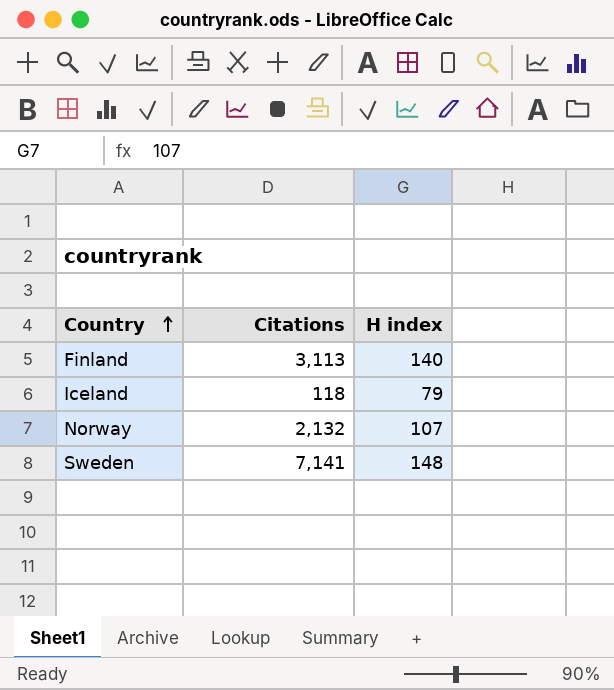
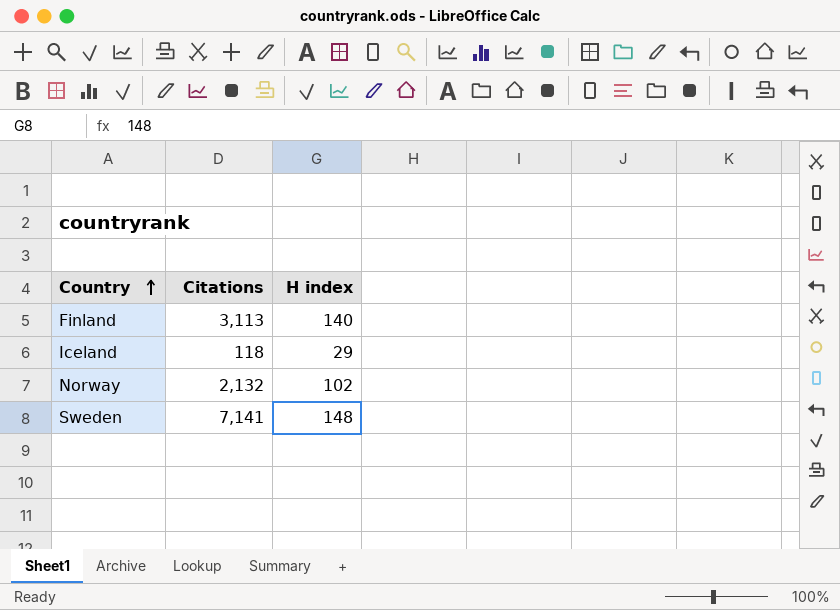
Iceland | H index: 79 -> 29
Norway | H index: 107 -> 102

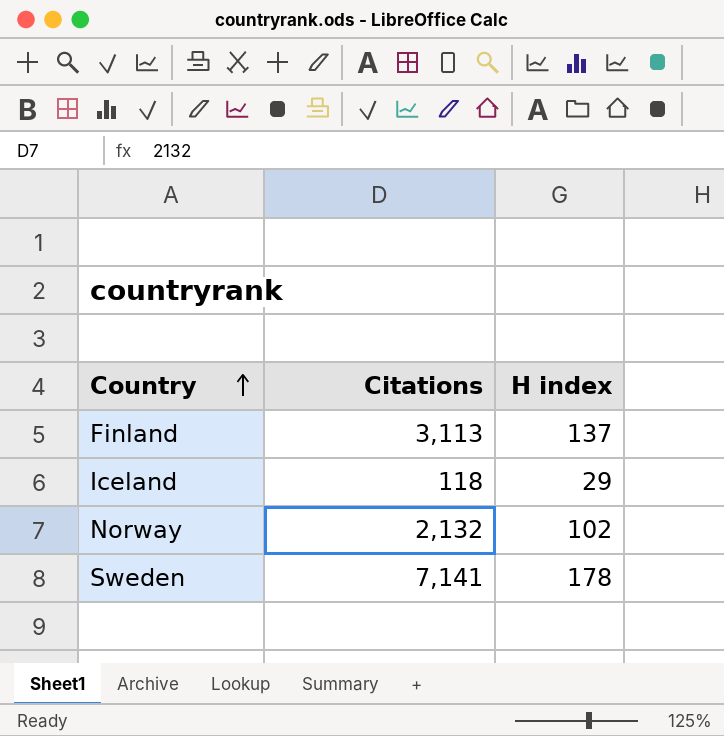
Finland | H index: 140 -> 137
Sweden | H index: 148 -> 178

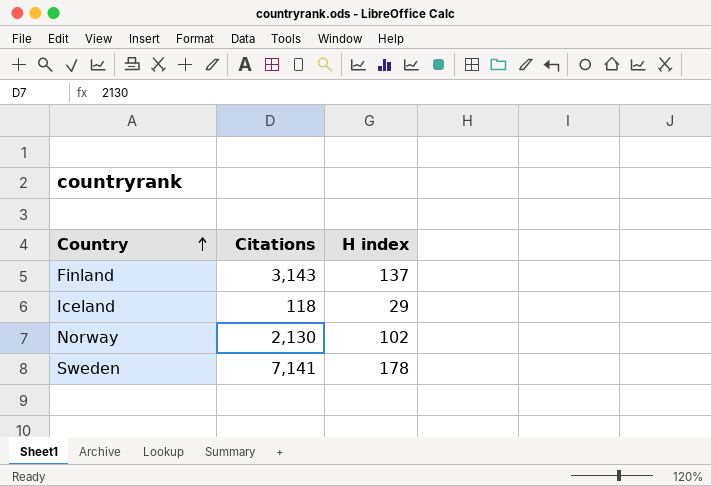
Finland | Citations: 3,113 -> 3,143
Norway | Citations: 2,132 -> 2,130

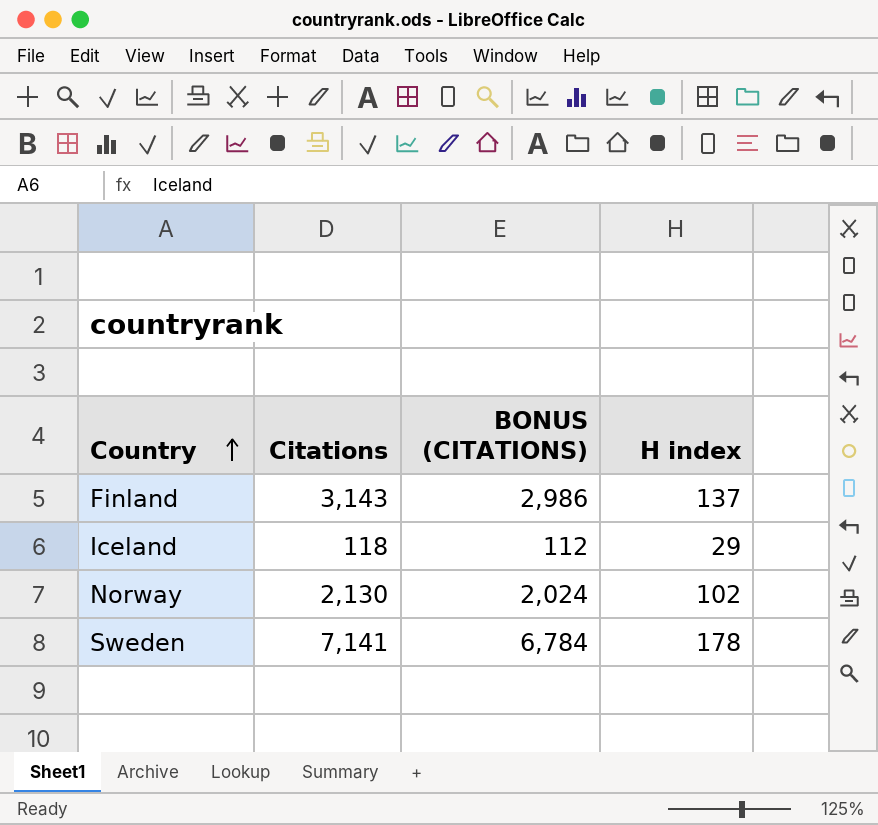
column BONUS (CITATIONS) | formula: none -> [Citations] * 0.95

